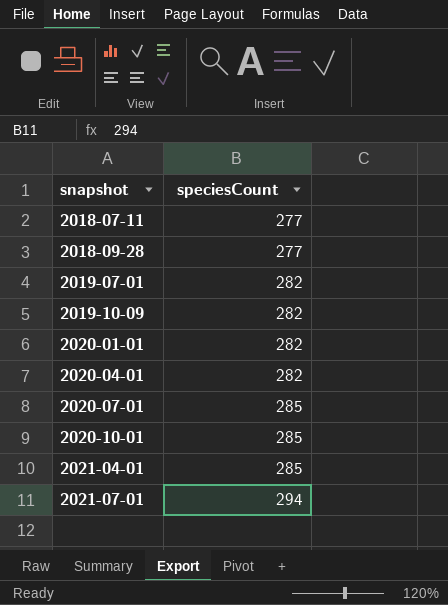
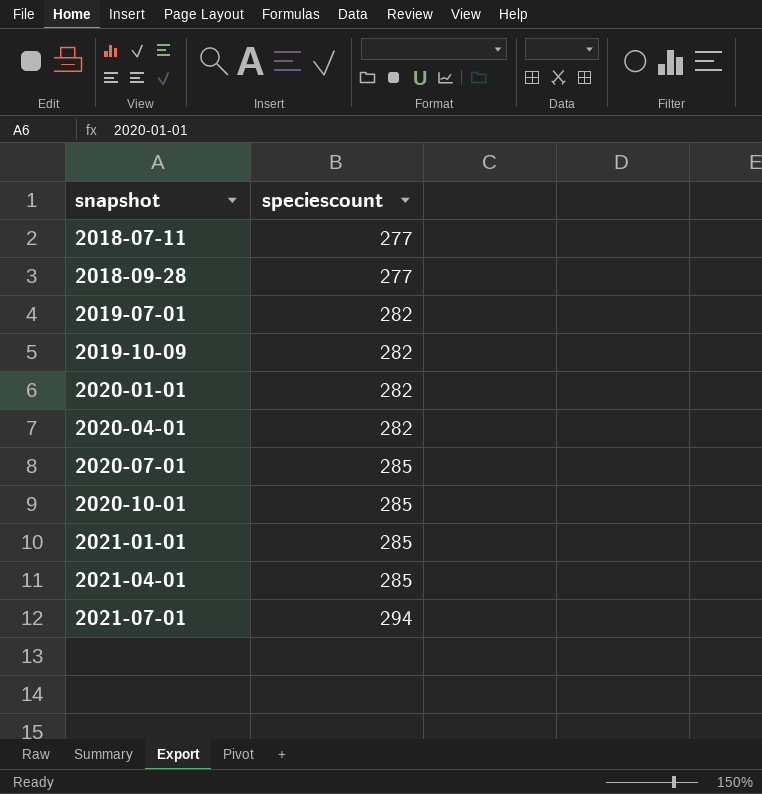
column name: speciesCount -> speciescount
row 2021-01-01: none -> 285

